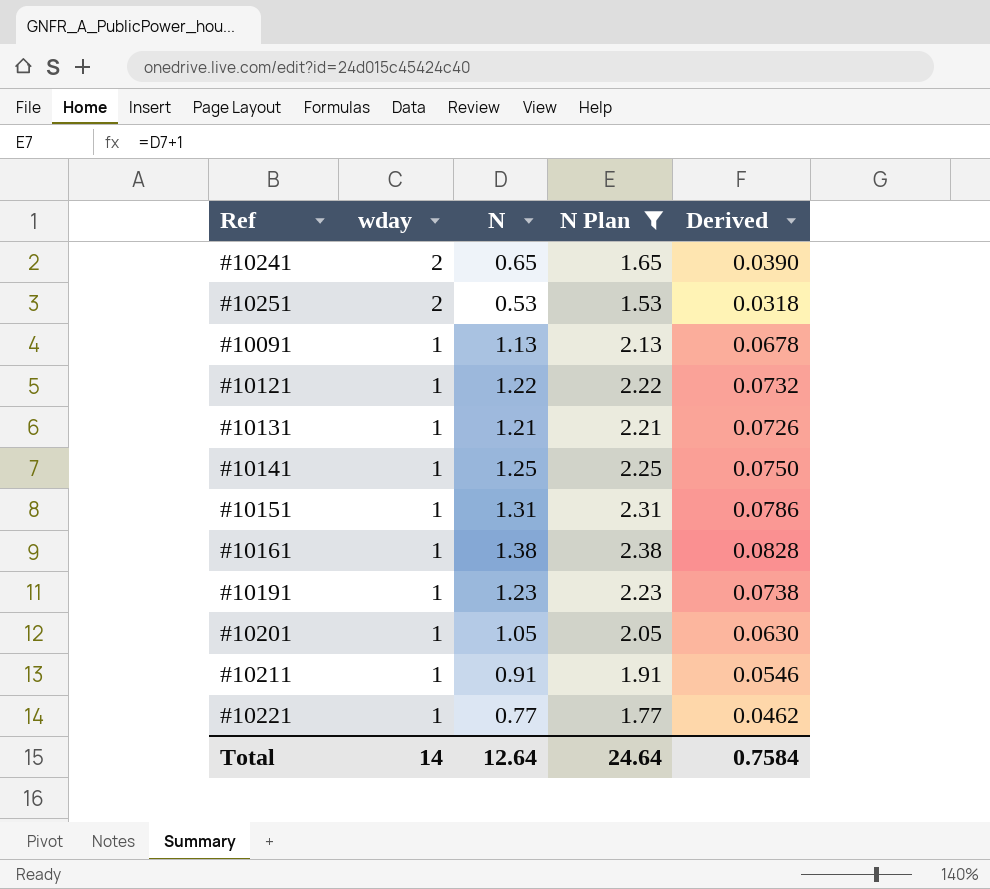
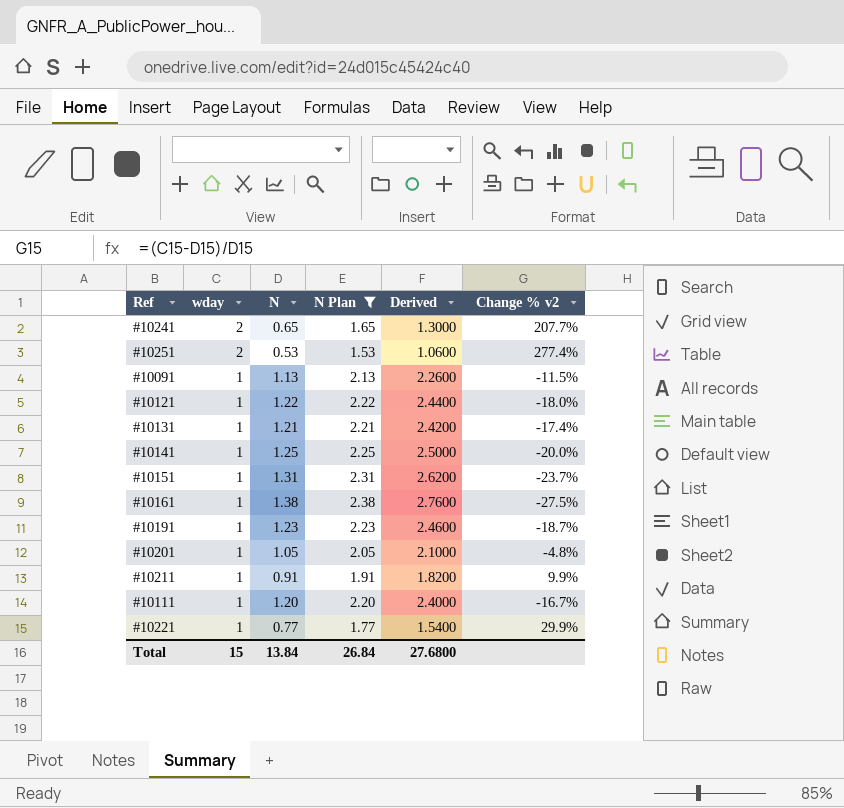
column Derived | formula: [N] * 0.06 -> [N] * 2
column Change % v2 | formula: none -> ([wday] - [N]) / [N]
row #10111: none -> 1 | 1.20 | 2.20 | 2.4000 | -16.7%
Total | wday: 14 -> 15
Total | N: 12.64 -> 13.84
Total | N Plan: 24.64 -> 26.84
Total | Derived: 0.7584 -> 27.6800

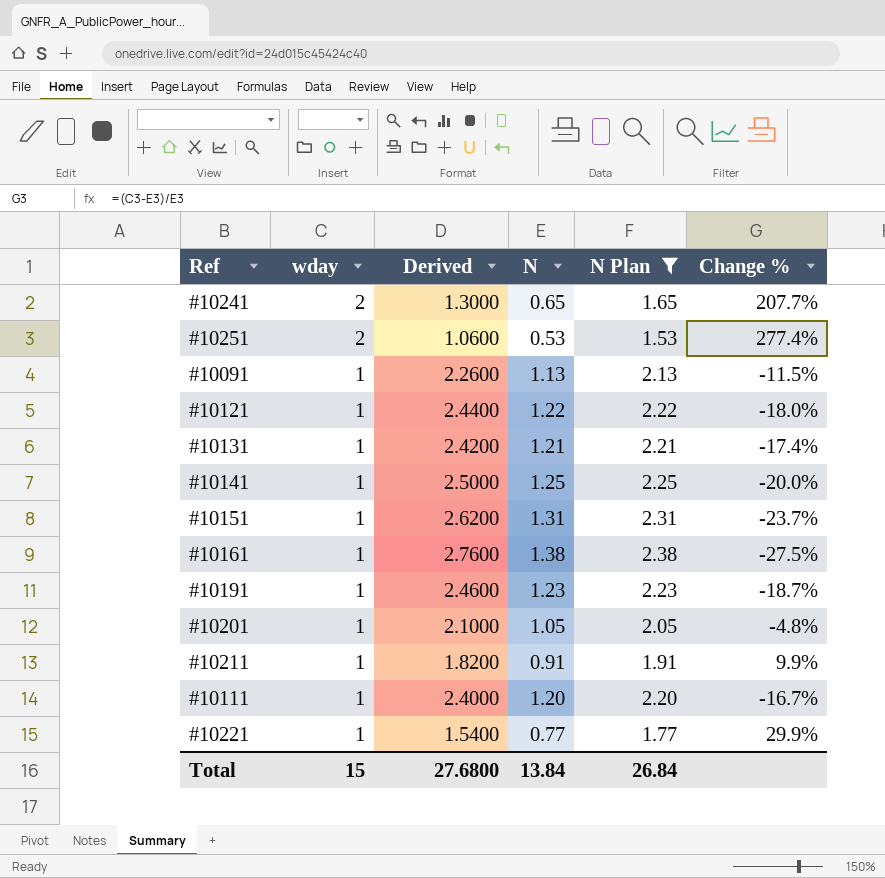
column Derived | position: 5 -> 3
column name: Change % v2 -> Change %

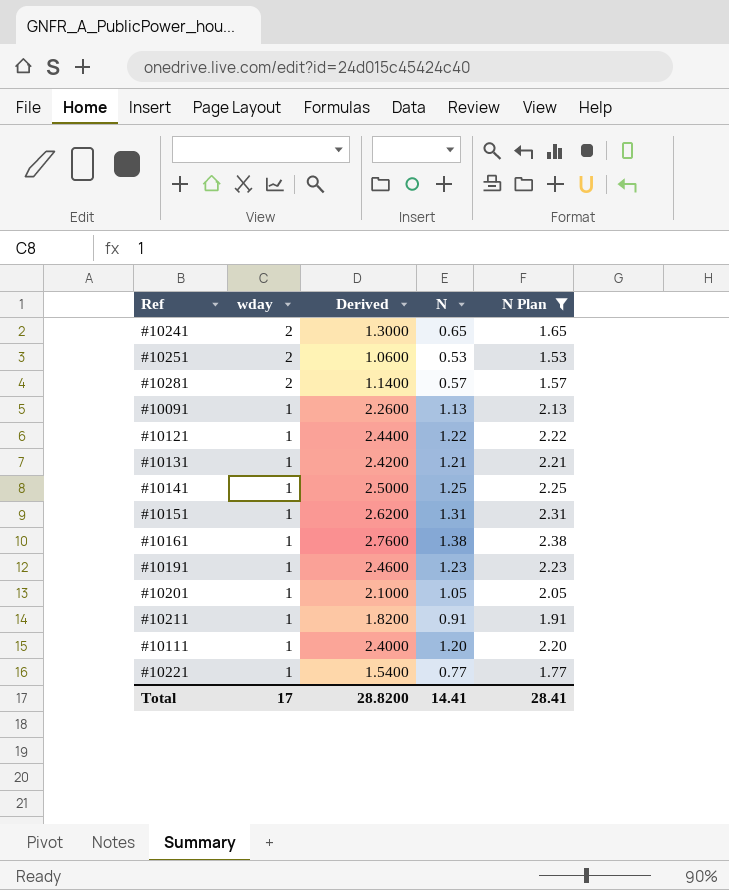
column Change % | formula: ([wday] - [N]) / [N] -> none
row #10281: none -> 2 | 1.1400 | 0.57 | 1.57
Total | wday: 15 -> 17
Total | Derived: 27.6800 -> 28.8200
Total | N: 13.84 -> 14.41
Total | N Plan: 26.84 -> 28.41

